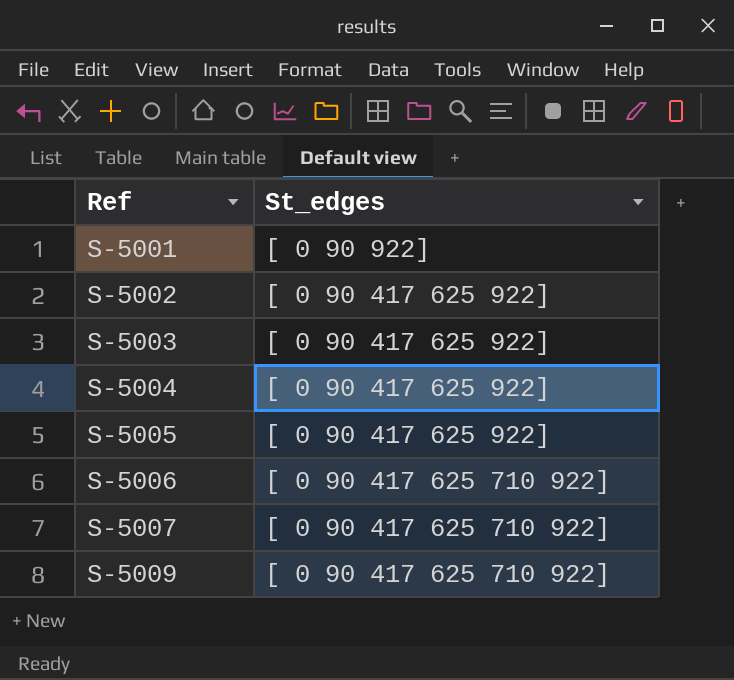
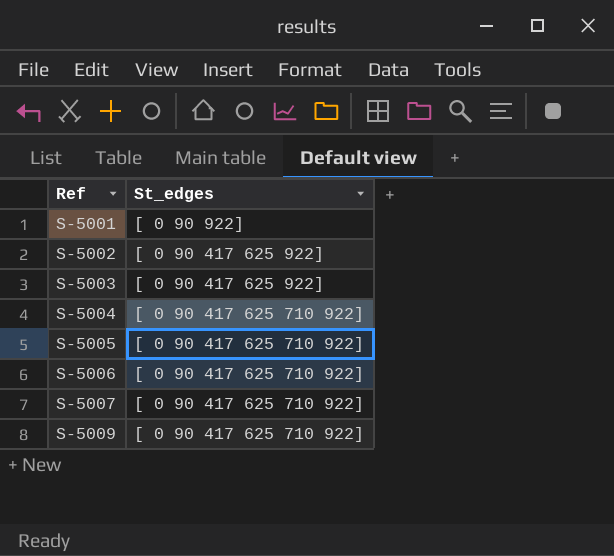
S-5004 | St_edges: [ 0 90 417 625 922] -> [ 0 90 417 625 710 922]
S-5005 | St_edges: [ 0 90 417 625 922] -> [ 0 90 417 625 710 922]

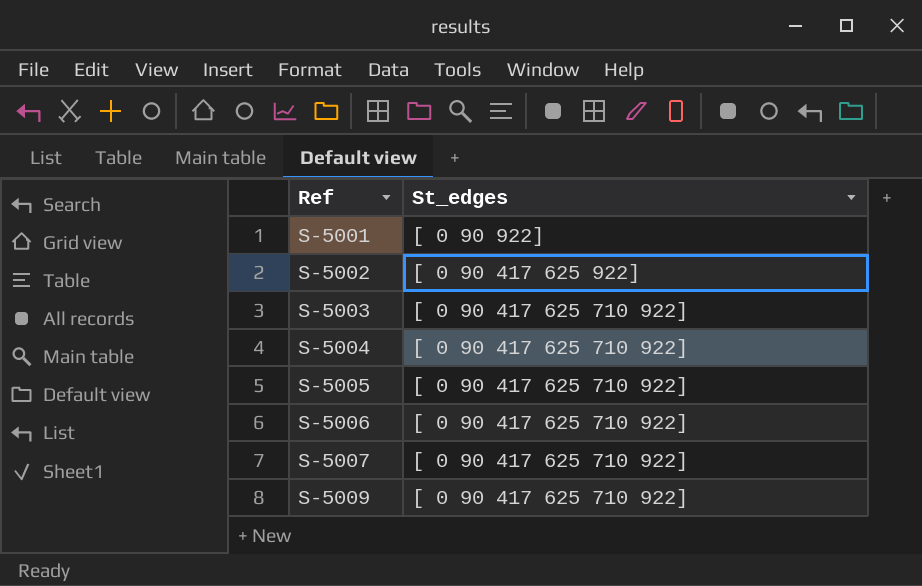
S-5003 | St_edges: [ 0 90 417 625 922] -> [ 0 90 417 625 710 922]

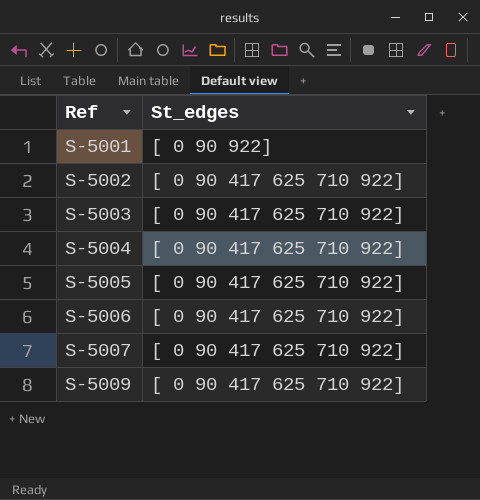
S-5002 | St_edges: [ 0 90 417 625 922] -> [ 0 90 417 625 710 922]

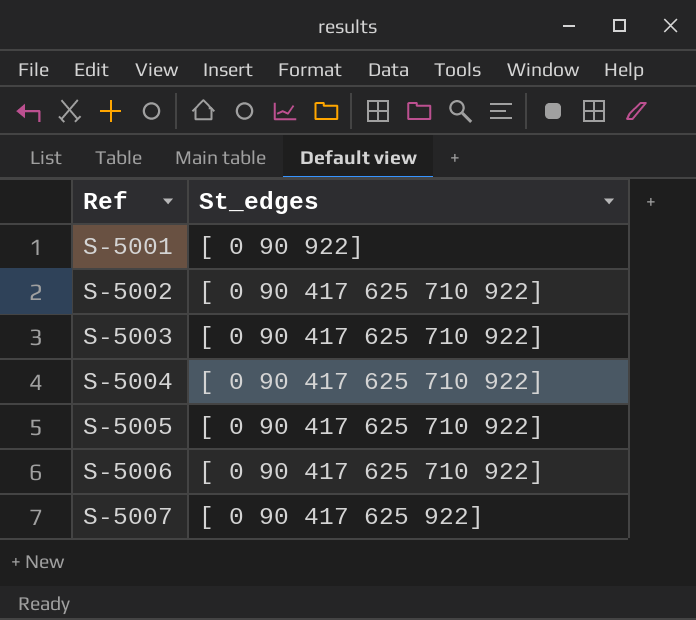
row S-5009: [ 0 90 417 625 710 922] -> none
S-5007 | St_edges: [ 0 90 417 625 710 922] -> [ 0 90 417 625 922]

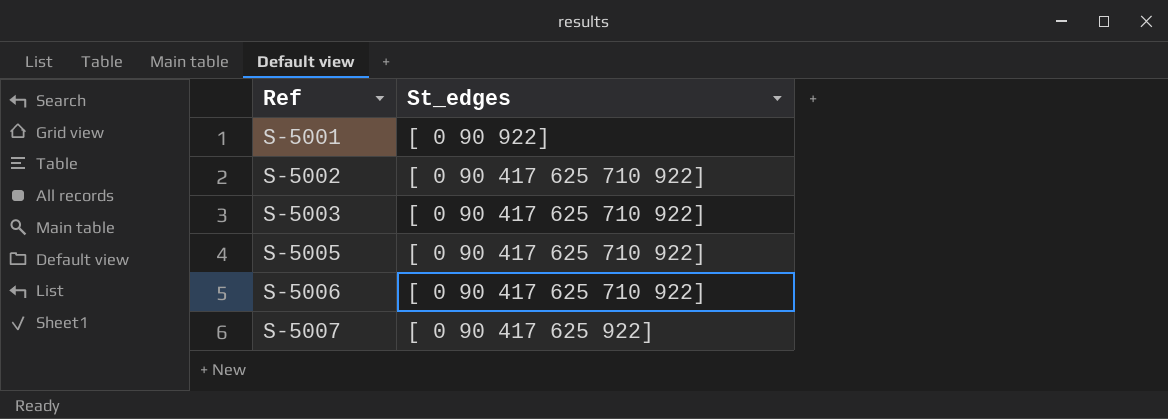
row S-5004: [ 0 90 417 625 710 922] -> none

